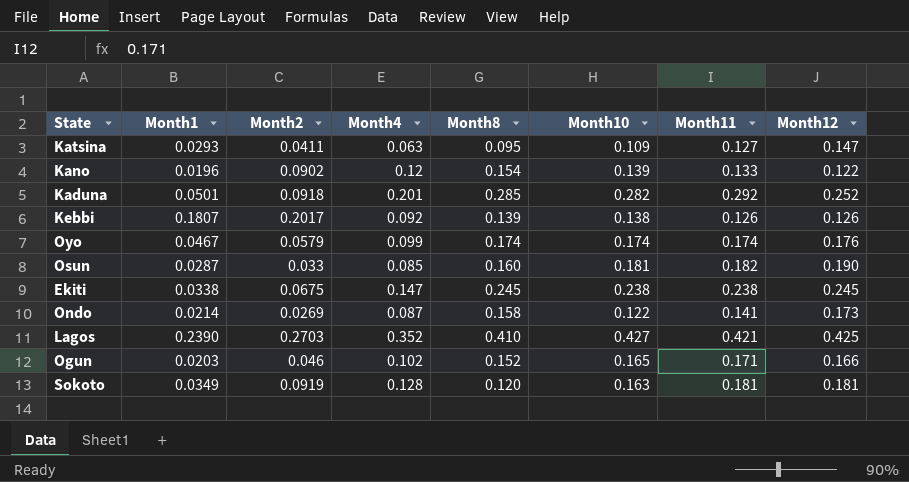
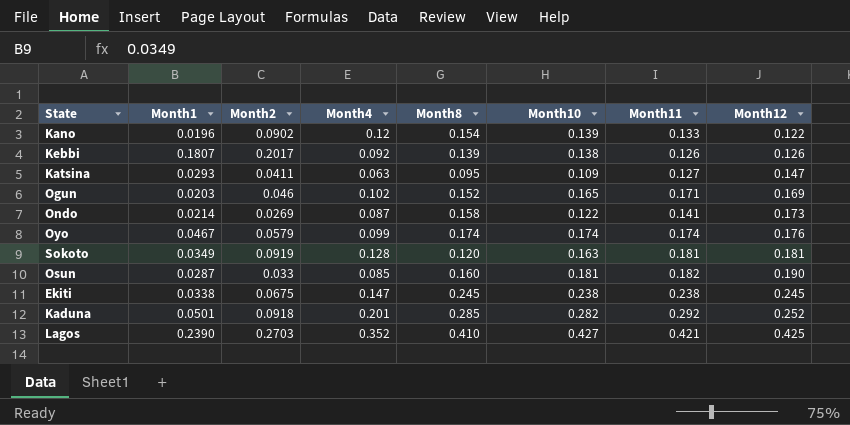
row order: none -> Month12 ascending
Ogun | Month12: 0.166 -> 0.169

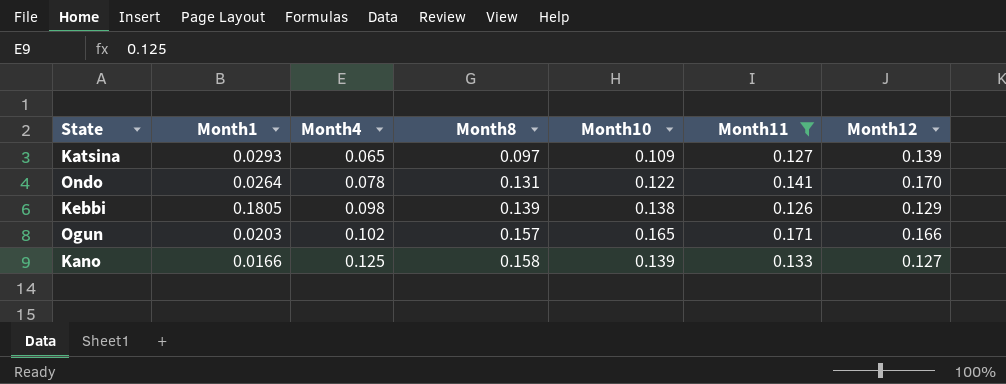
filter: none -> Month11 <= 0.171
row order: Month12 ascending -> Month4 ascending
column Month2 | position: 3 -> none
Katsina | Month4: 0.063 -> 0.065
Katsina | Month8: 0.095 -> 0.097
Katsina | Month12: 0.147 -> 0.139
Ondo | Month1: 0.0214 -> 0.0264
Ondo | Month4: 0.087 -> 0.078
Ondo | Month8: 0.158 -> 0.131
Ondo | Month12: 0.173 -> 0.170
Kebbi | Month1: 0.1807 -> 0.1805
Kebbi | Month4: 0.092 -> 0.098
Kebbi | Month12: 0.126 -> 0.129
Ogun | Month8: 0.152 -> 0.157
Ogun | Month12: 0.169 -> 0.166
Kano | Month1: 0.0196 -> 0.0166
Kano | Month4: 0.12 -> 0.125
Kano | Month8: 0.154 -> 0.158
Kano | Month12: 0.122 -> 0.127

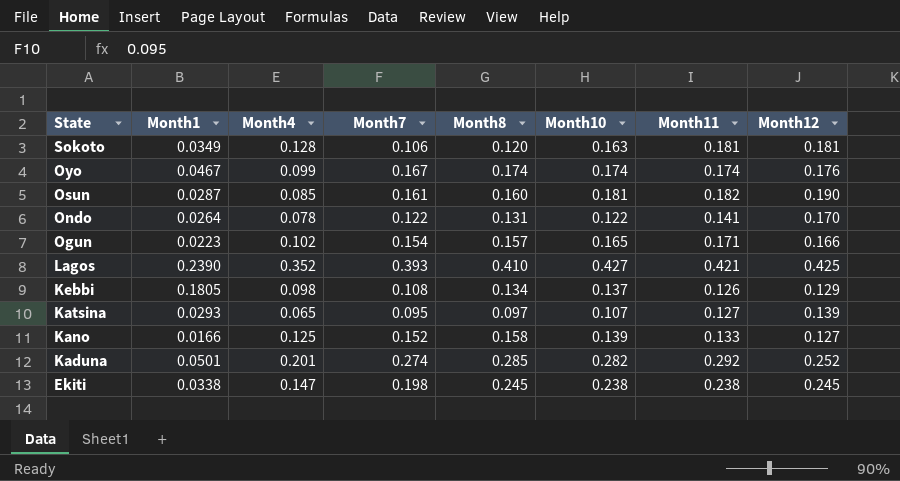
filter: Month11 <= 0.171 -> none
row order: Month4 ascending -> State descending
column Month7 | position: none -> 4
Ogun | Month1: 0.0203 -> 0.0223
Kebbi | Month8: 0.139 -> 0.134
Kebbi | Month10: 0.138 -> 0.137
Katsina | Month10: 0.109 -> 0.107

